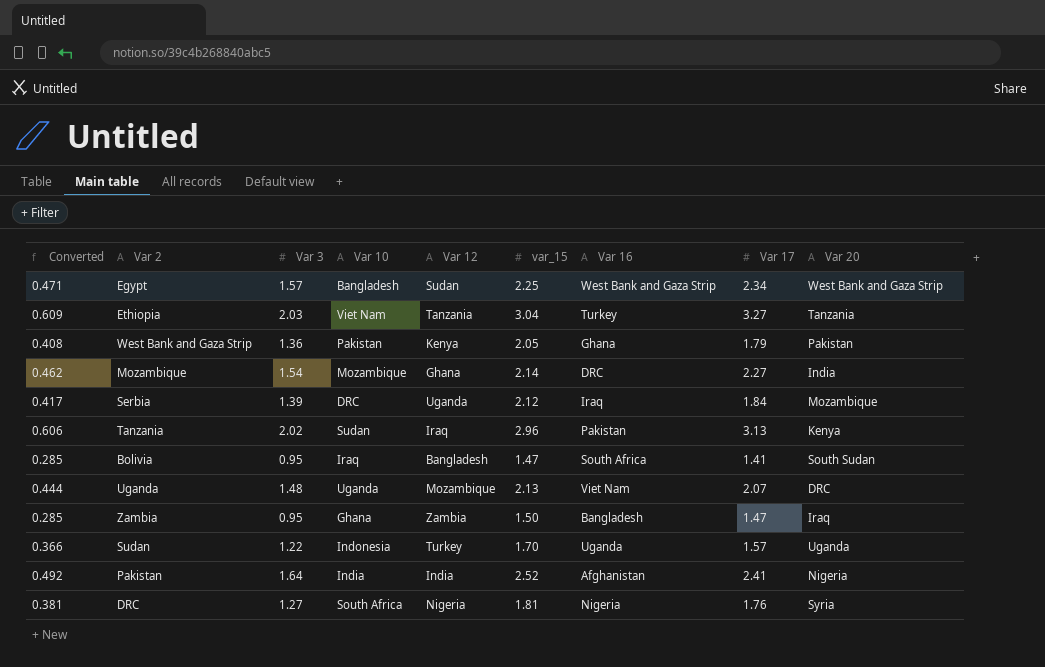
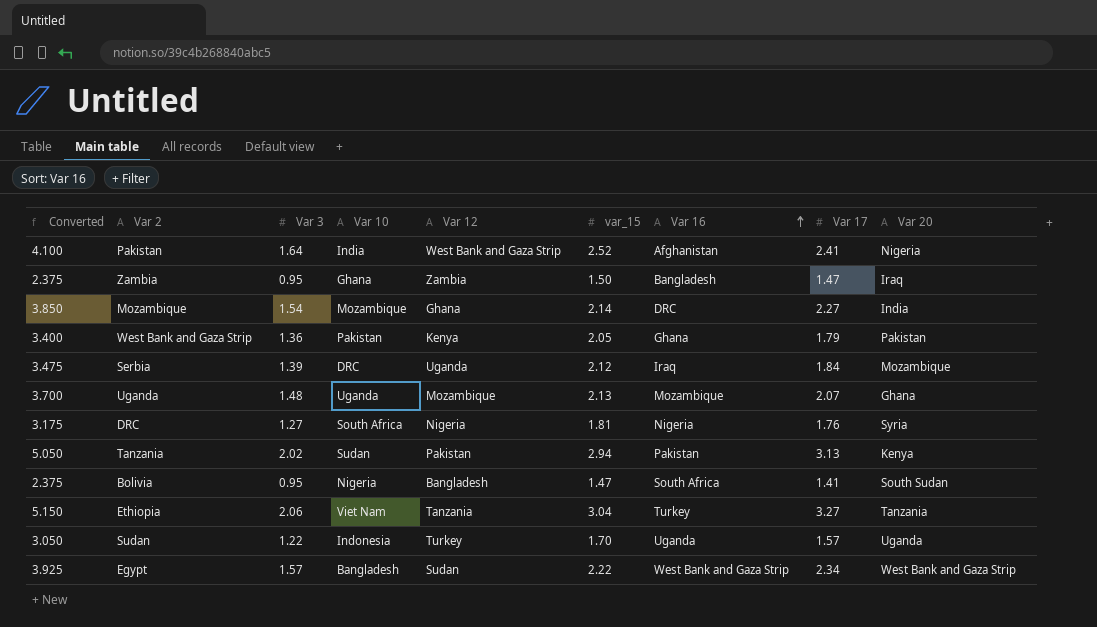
row order: none -> Var 16 ascending
column Converted | formula: [Var 3] * 0.3 -> [Var 3] * 2.5
Pakistan | Var 12: India -> West Bank and Gaza Strip
Uganda | Var 16: Viet Nam -> Mozambique
Uganda | Var 20: DRC -> Ghana
Tanzania | Var 12: Iraq -> Pakistan
Tanzania | var_15: 2.96 -> 2.94
Bolivia | Var 10: Iraq -> Nigeria
Ethiopia | Var 3: 2.03 -> 2.06
Egypt | var_15: 2.25 -> 2.22

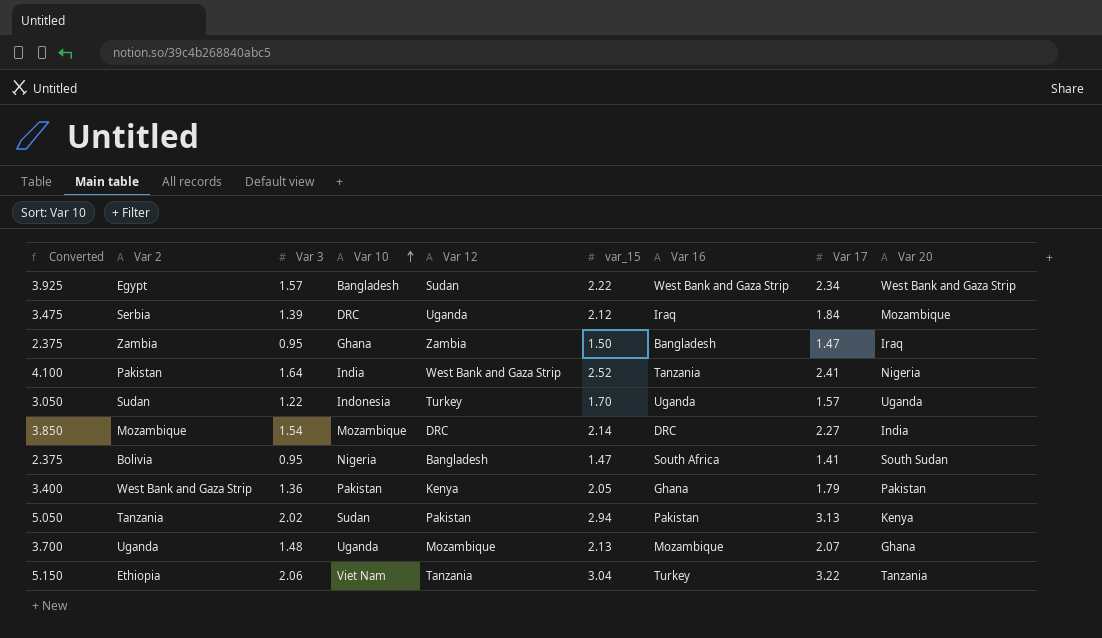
row order: Var 16 ascending -> Var 10 ascending
row DRC: 3.175 | 1.27 | South Africa | Nigeria | 1.81 | Nigeria | 1.76 | Syria -> none
Pakistan | Var 16: Afghanistan -> Tanzania
Mozambique | Var 12: Ghana -> DRC
Ethiopia | Var 17: 3.27 -> 3.22

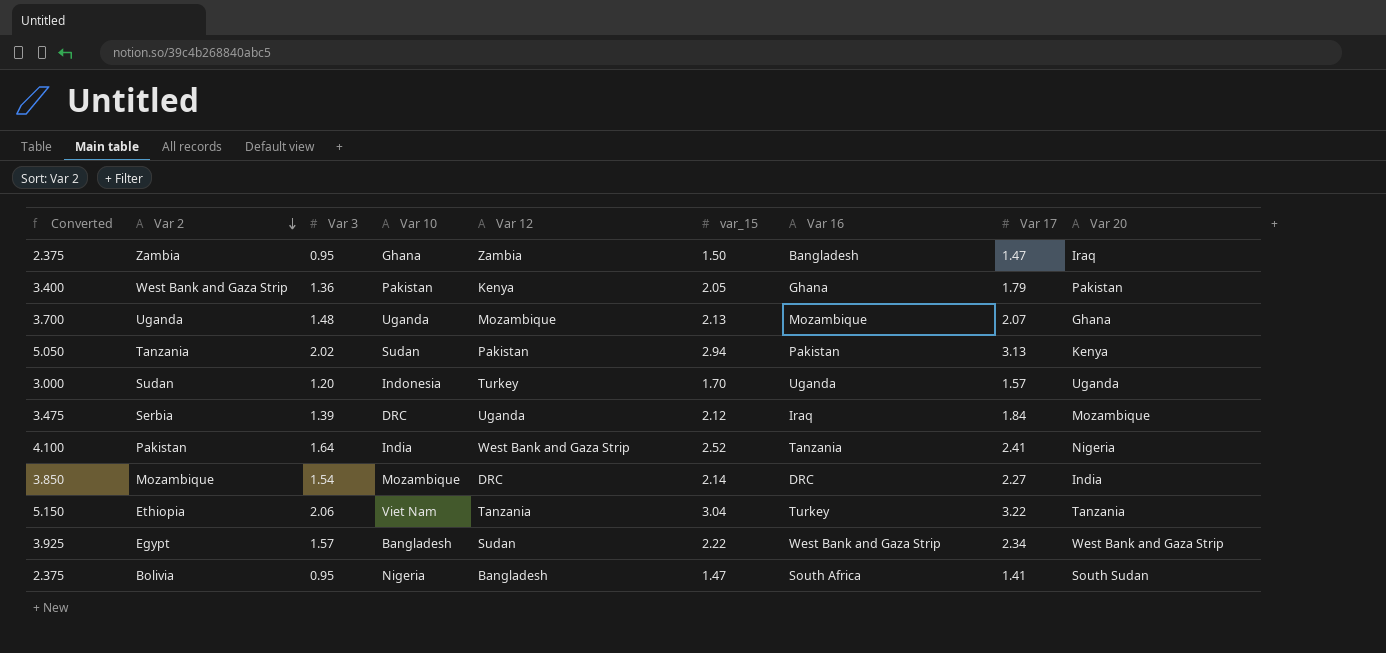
row order: Var 10 ascending -> Var 2 descending
Sudan | Converted: 3.050 -> 3.000
Sudan | Var 3: 1.22 -> 1.20

